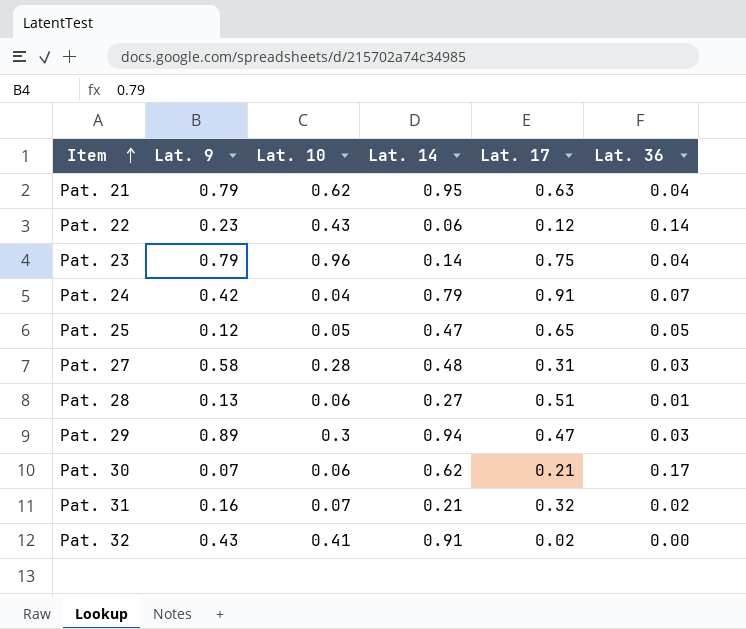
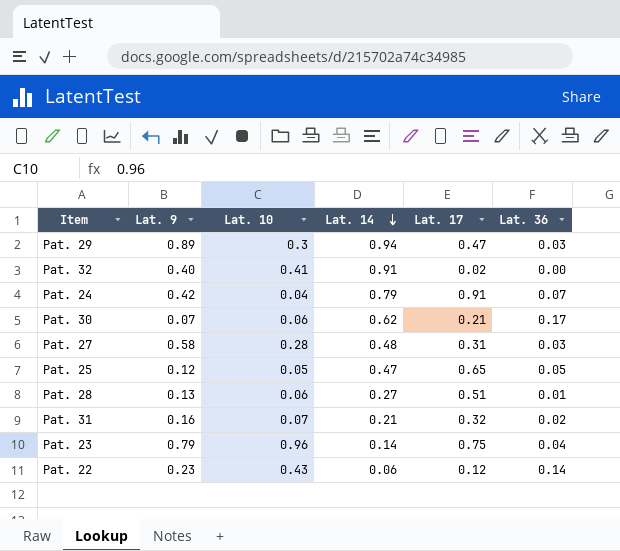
row order: Item ascending -> Lat. 14 descending
row Pat. 21: 0.79 | 0.62 | 0.95 | 0.63 | 0.04 -> none
Pat. 32 | Lat. 9: 0.43 -> 0.40

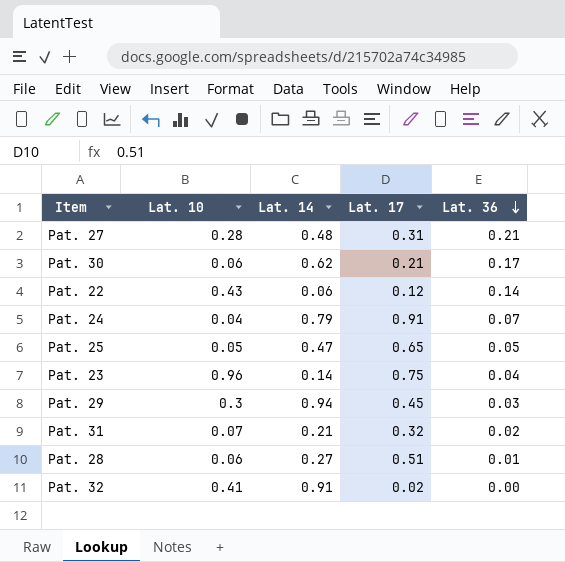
row order: Lat. 14 descending -> Lat. 36 descending
column Lat. 9 | position: 2 -> none
Pat. 27 | Lat. 36: 0.03 -> 0.21
Pat. 29 | Lat. 17: 0.47 -> 0.45

